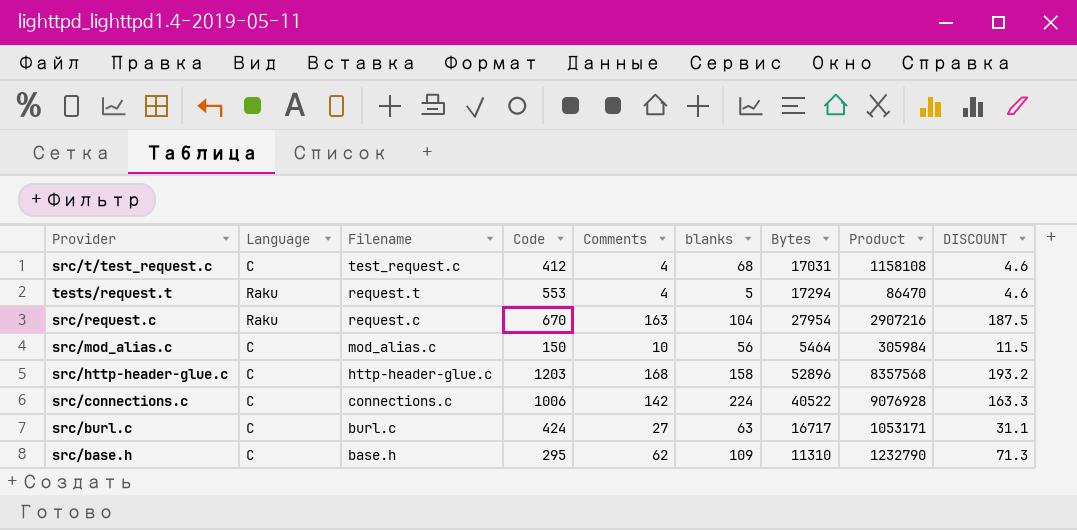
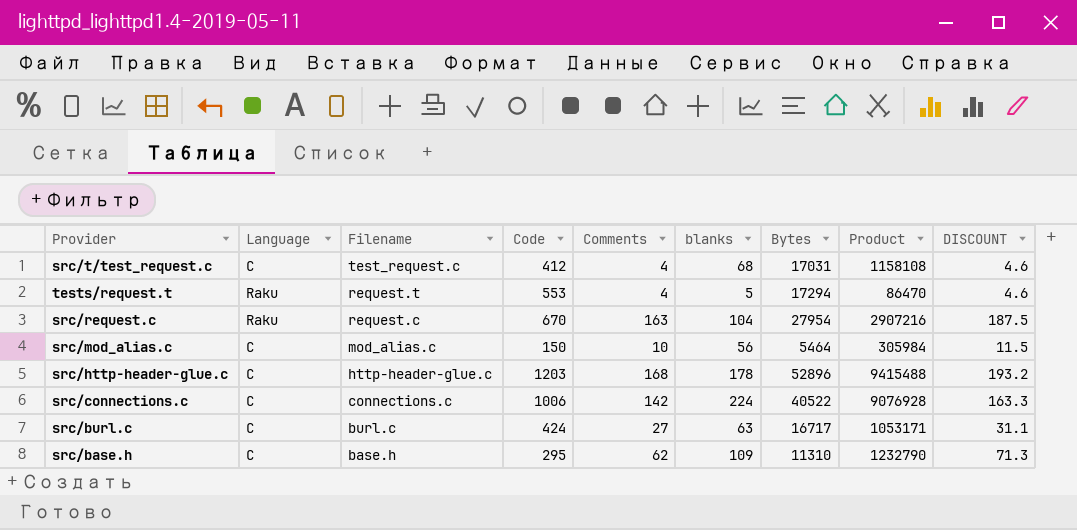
src/http-header-glue.c | blanks: 158 -> 178
src/http-header-glue.c | Product: 8357568 -> 9415488

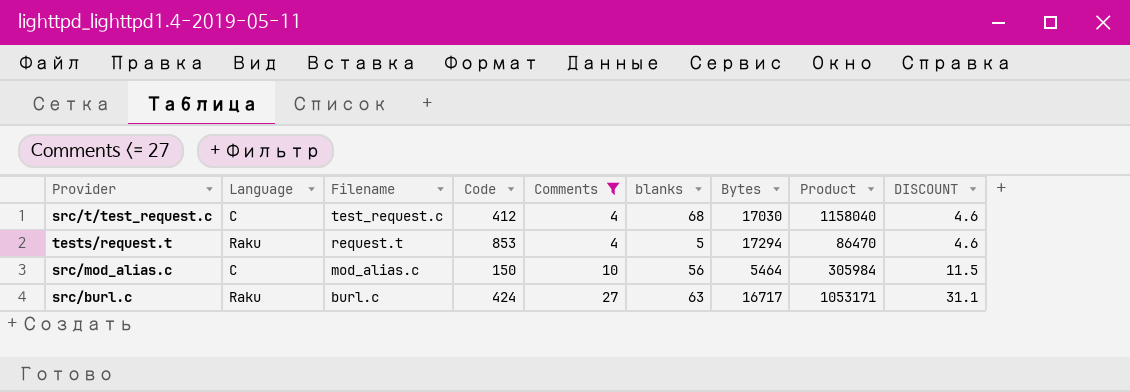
filter: none -> Comments <= 27
src/t/test_request.c | Bytes: 17031 -> 17030
src/t/test_request.c | Product: 1158108 -> 1158040
tests/request.t | Code: 553 -> 853
src/burl.c | Language: C -> Raku

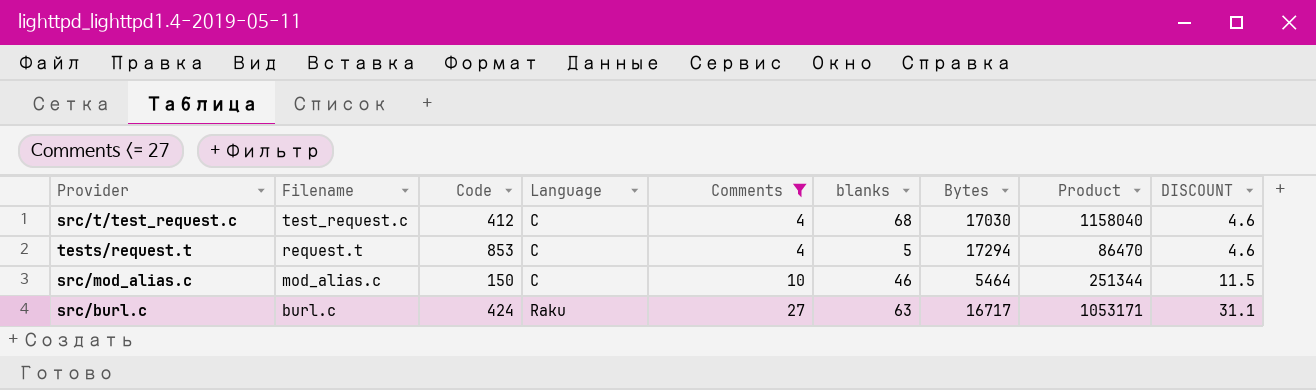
column Language | position: 2 -> 4
tests/request.t | Language: Raku -> C
src/mod_alias.c | blanks: 56 -> 46
src/mod_alias.c | Product: 305984 -> 251344

